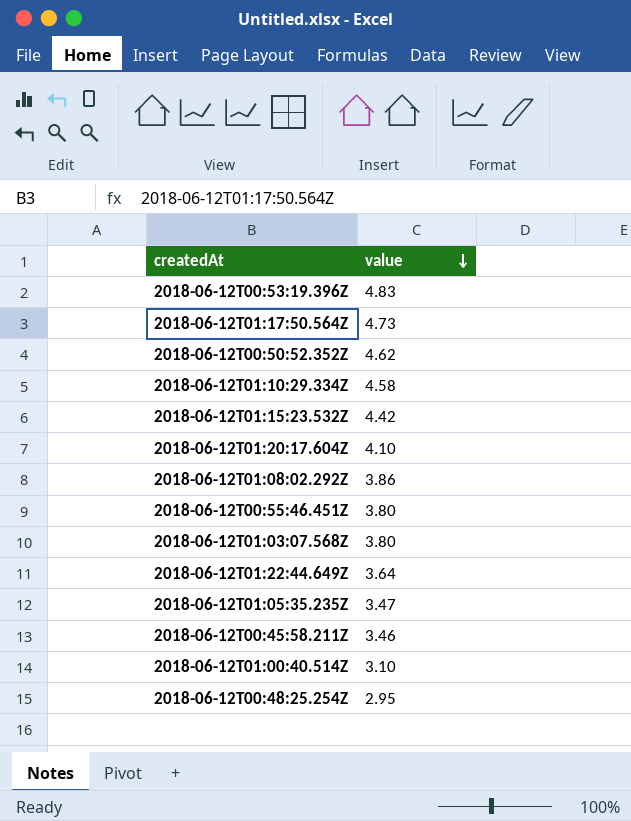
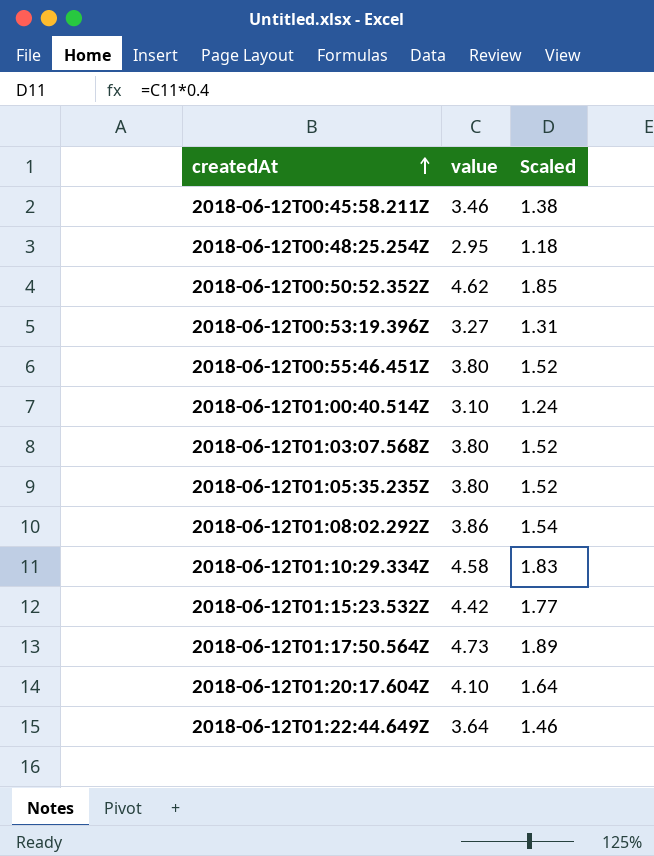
row order: value descending -> createdAt ascending
column Scaled | formula: none -> [value] * 0.4
2018-06-12T00:53:19.396Z | value: 4.83 -> 3.27
2018-06-12T01:05:35.235Z | value: 3.47 -> 3.80

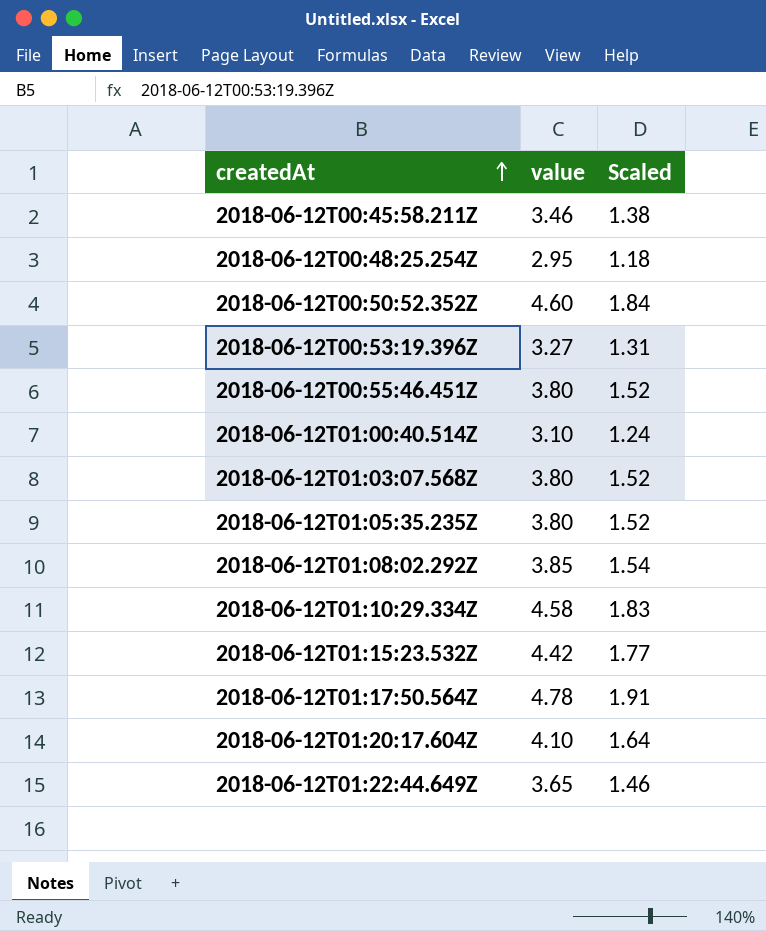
2018-06-12T00:50:52.352Z | value: 4.62 -> 4.60
2018-06-12T00:50:52.352Z | Scaled: 1.85 -> 1.84
2018-06-12T01:08:02.292Z | value: 3.86 -> 3.85
2018-06-12T01:17:50.564Z | value: 4.73 -> 4.78
2018-06-12T01:17:50.564Z | Scaled: 1.89 -> 1.91
2018-06-12T01:22:44.649Z | value: 3.64 -> 3.65

